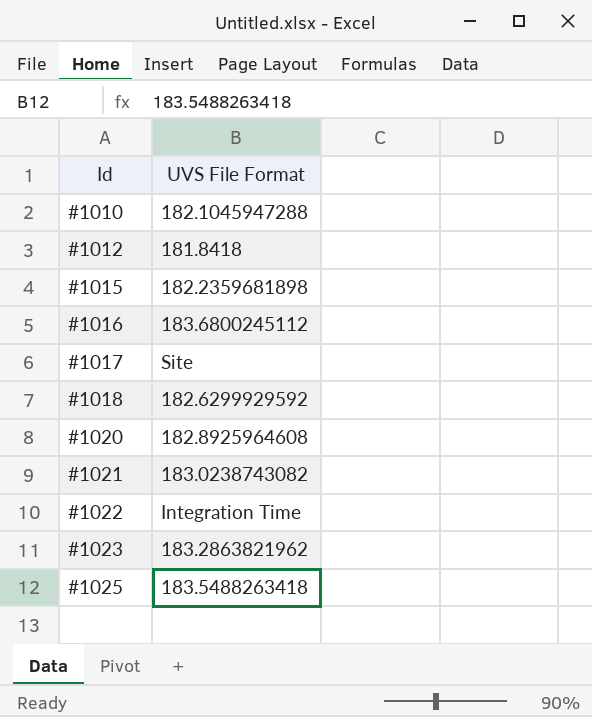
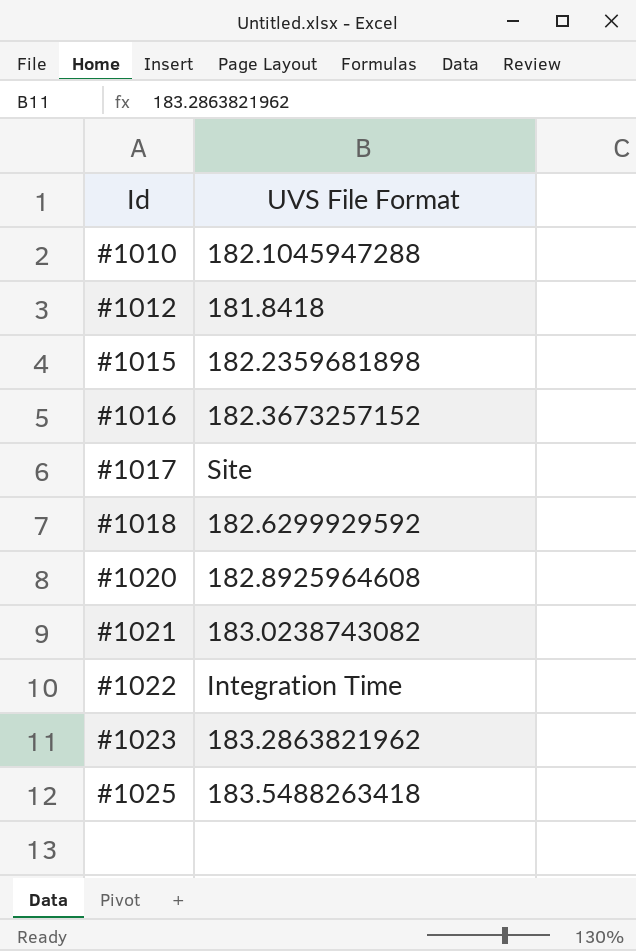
#1016 | UVS File Format: 183.6800245112 -> 182.3673257152

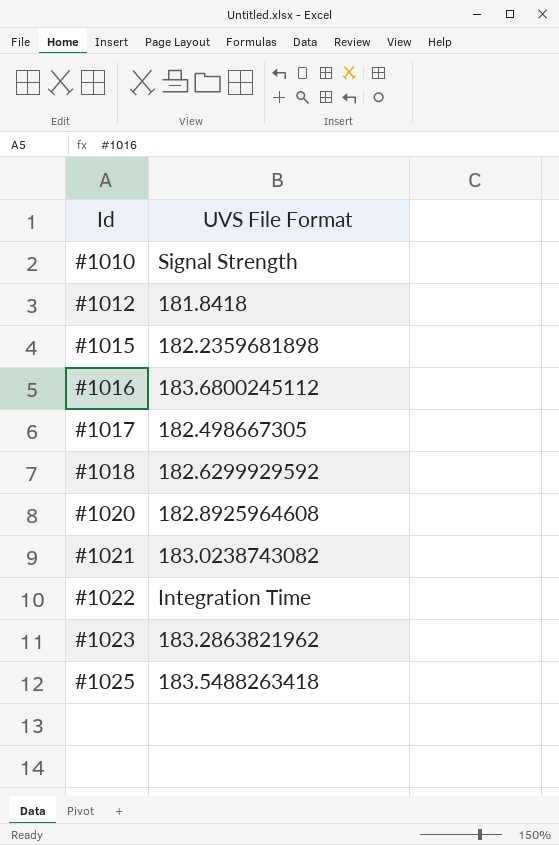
#1010 | UVS File Format: 182.1045947288 -> Signal Strength
#1016 | UVS File Format: 182.3673257152 -> 183.6800245112
#1017 | UVS File Format: Site -> 182.498667305

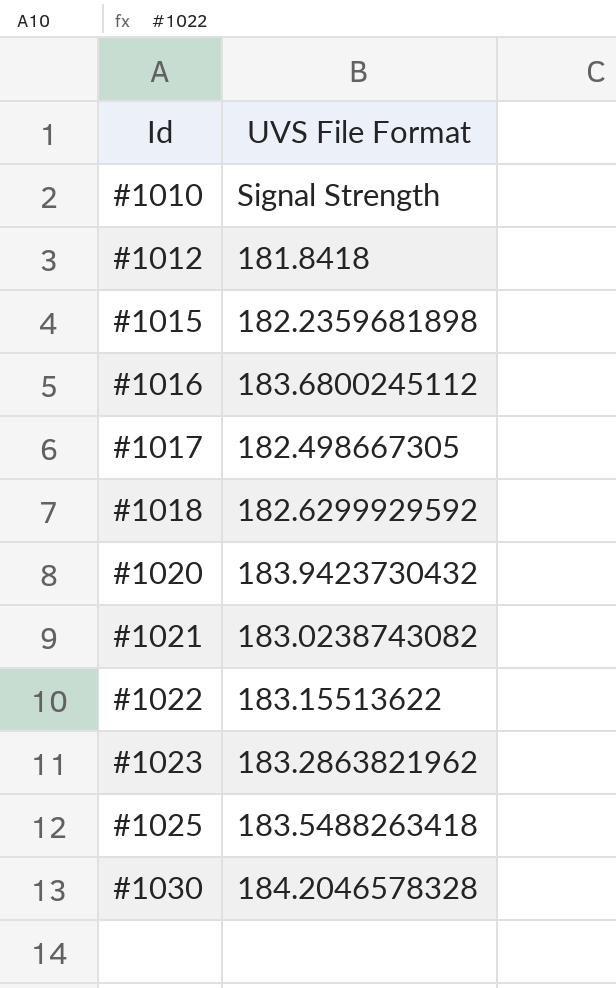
#1020 | UVS File Format: 182.8925964608 -> 183.9423730432
#1022 | UVS File Format: Integration Time -> 183.15513622
row #1030: none -> 184.2046578328

